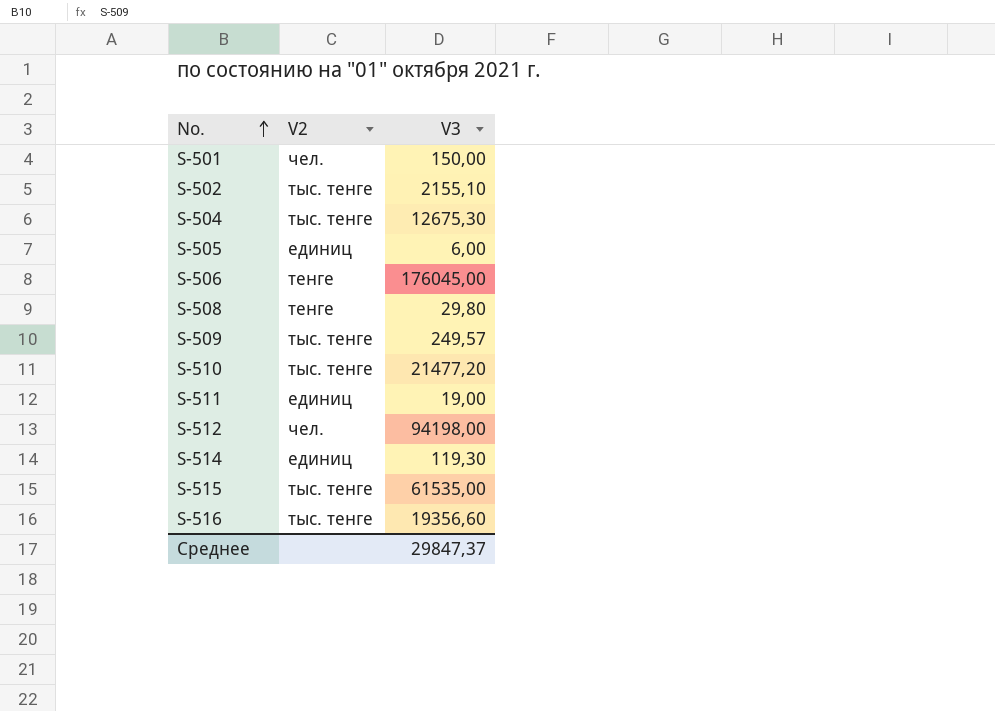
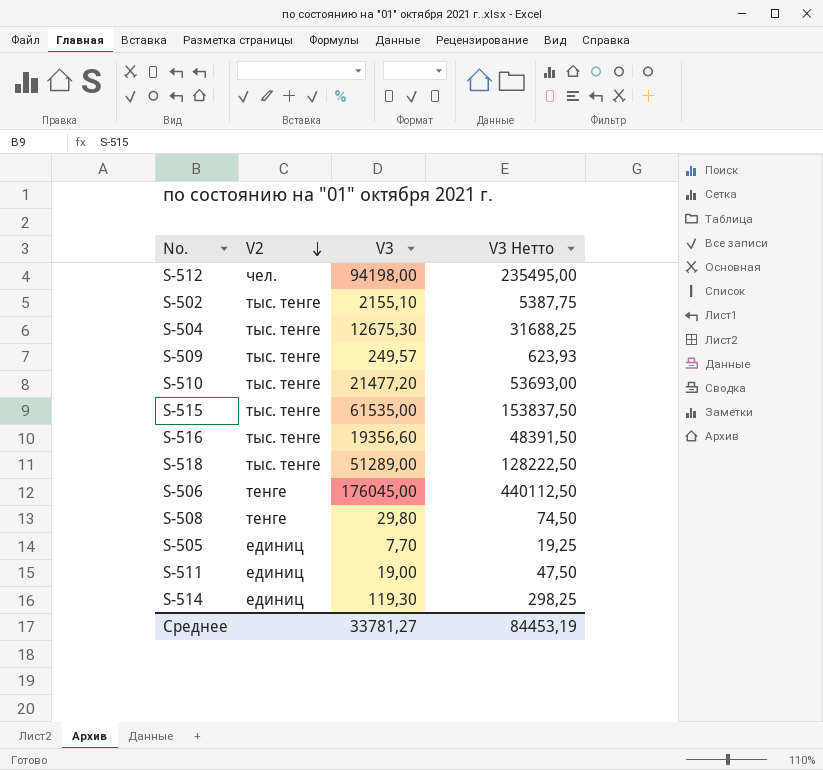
row order: No. ascending -> V2 descending
column V3 Нетто | formula: none -> [V3] * 2,5
row S-501: чел. | 150,00 -> none
row S-518: none -> тыс. тенге | 51289,00 | 128222,50
S-505 | V3: 6,00 -> 7,70
Среднее | V3: 29847,37 -> 33781,27

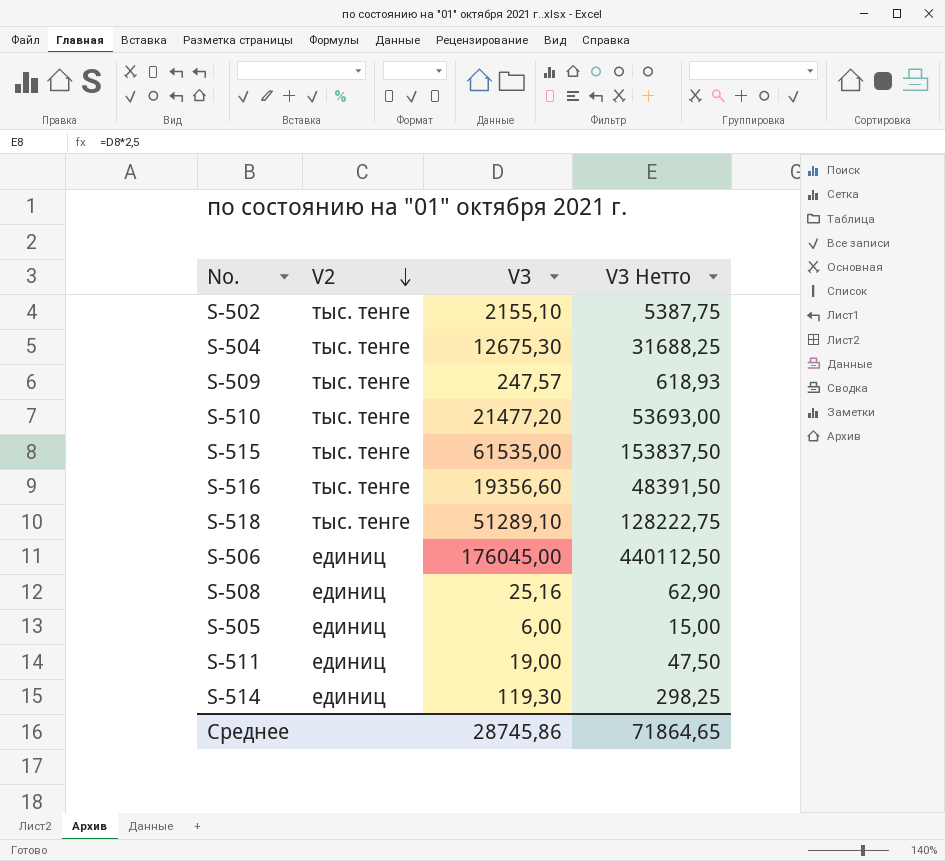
row S-512: чел. | 94198,00 | 235495,00 -> none
S-509 | V3: 249,57 -> 247,57
S-509 | V3 Нетто: 623,93 -> 618,93
S-518 | V3: 51289,00 -> 51289,10
S-518 | V3 Нетто: 128222,50 -> 128222,75
S-506 | V2: тенге -> единиц
S-508 | V2: тенге -> единиц
S-508 | V3: 29,80 -> 25,16
S-508 | V3 Нетто: 74,50 -> 62,90
S-505 | V3: 7,70 -> 6,00
S-505 | V3 Нетто: 19,25 -> 15,00
Среднее | V3: 33781,27 -> 28745,86
Среднее | V3 Нетто: 84453,19 -> 71864,65

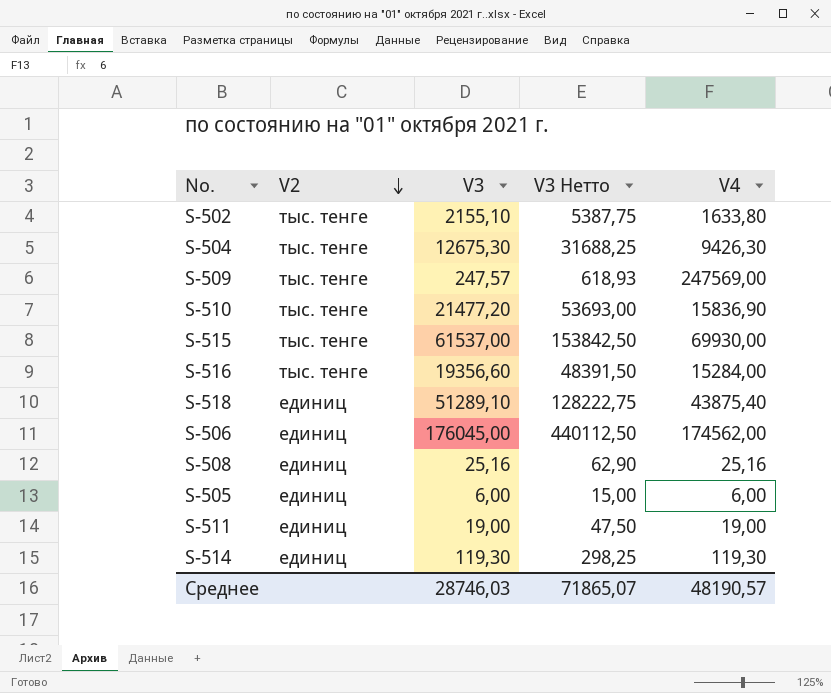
column V4 | position: none -> 5
S-515 | V3: 61535,00 -> 61537,00
S-515 | V3 Нетто: 153837,50 -> 153842,50
S-518 | V2: тыс. тенге -> единиц
Среднее | V3: 28745,86 -> 28746,03
Среднее | V3 Нетто: 71864,65 -> 71865,07

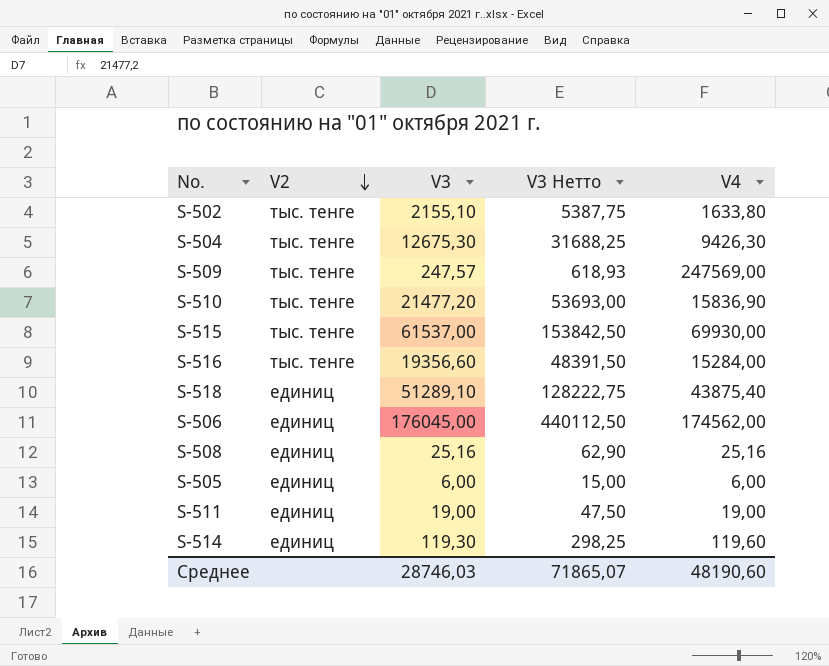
S-514 | V4: 119,30 -> 119,60
Среднее | V4: 48190,57 -> 48190,60

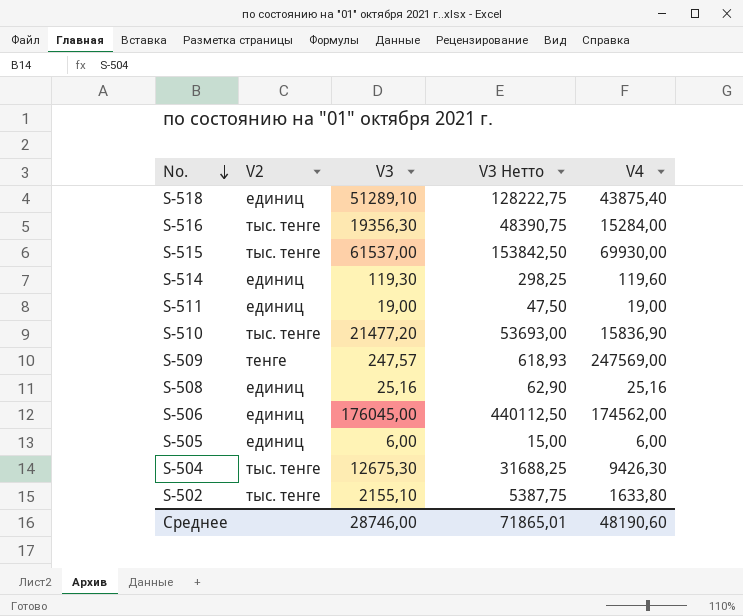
row order: V2 descending -> No. descending
S-516 | V3: 19356,60 -> 19356,30
S-516 | V3 Нетто: 48391,50 -> 48390,75
S-509 | V2: тыс. тенге -> тенге
Среднее | V3: 28746,03 -> 28746,00
Среднее | V3 Нетто: 71865,07 -> 71865,01

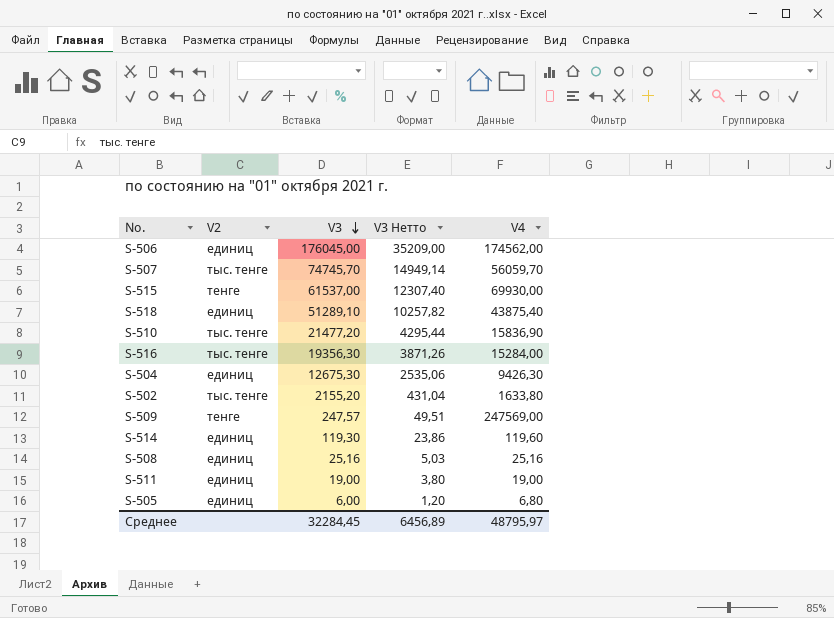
row order: No. descending -> V3 descending
column V3 Нетто | formula: [V3] * 2,5 -> [V3] * 0,2
row S-507: none -> тыс. тенге | 74745,70 | 14949,14 | 56059,70
S-515 | V2: тыс. тенге -> тенге
S-504 | V2: тыс. тенге -> единиц
S-502 | V3: 2155,10 -> 2155,20
S-505 | V4: 6,00 -> 6,80
Среднее | V3: 28746,00 -> 32284,45
Среднее | V3 Нетто: 71865,01 -> 6456,89
Среднее | V4: 48190,60 -> 48795,97

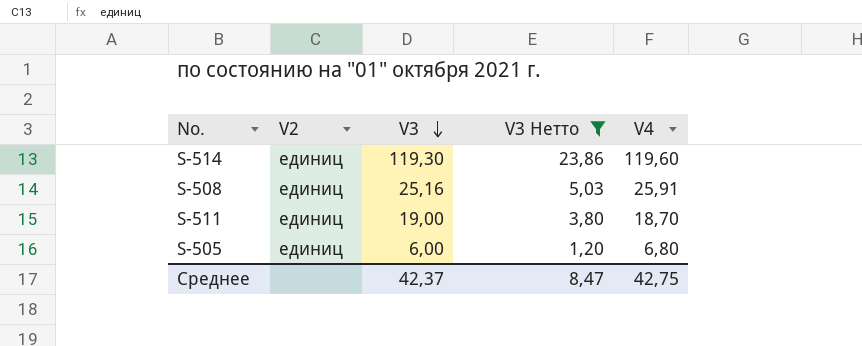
filter: none -> V3 Нетто <= 23,86
S-508 | V4: 25,16 -> 25,91
S-511 | V4: 19,00 -> 18,70
Среднее | V3: 32284,45 -> 42,37
Среднее | V3 Нетто: 6456,89 -> 8,47
Среднее | V4: 48795,97 -> 42,75

